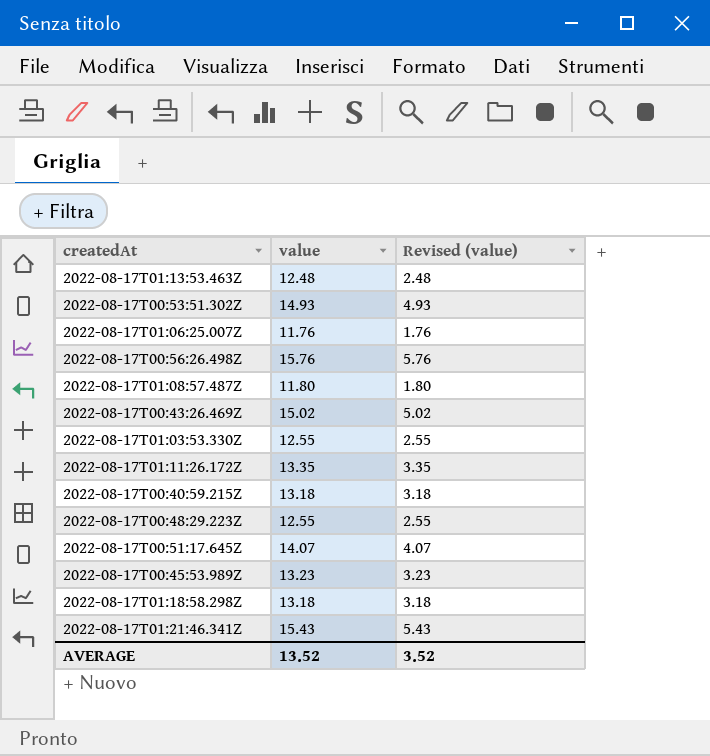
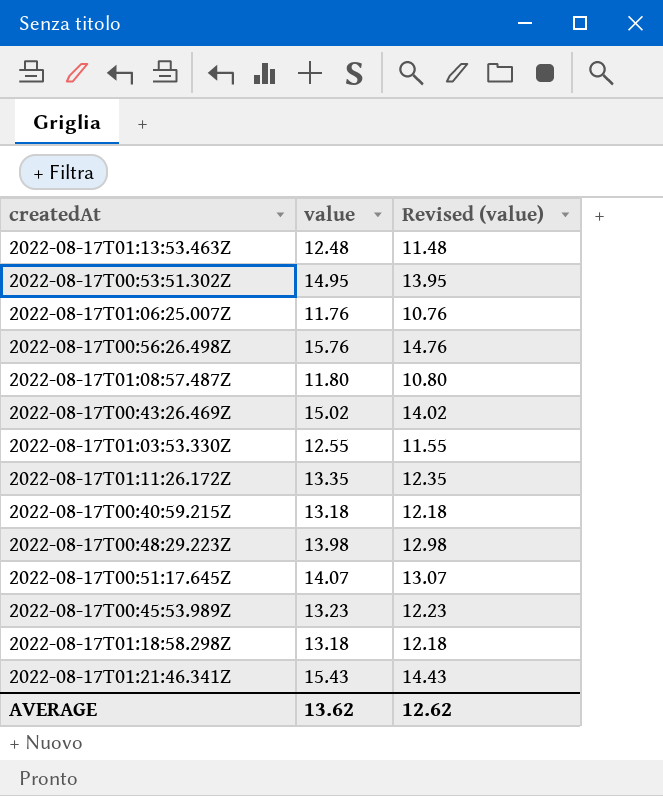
column Revised (value) | formula: [value] - 10 -> [value] - 1
2022-08-17T00:53:51.302Z | value: 14.93 -> 14.95
2022-08-17T00:48:29.223Z | value: 12.55 -> 13.98
AVERAGE | value: 13.52 -> 13.62
AVERAGE | Revised (value): 3.52 -> 12.62

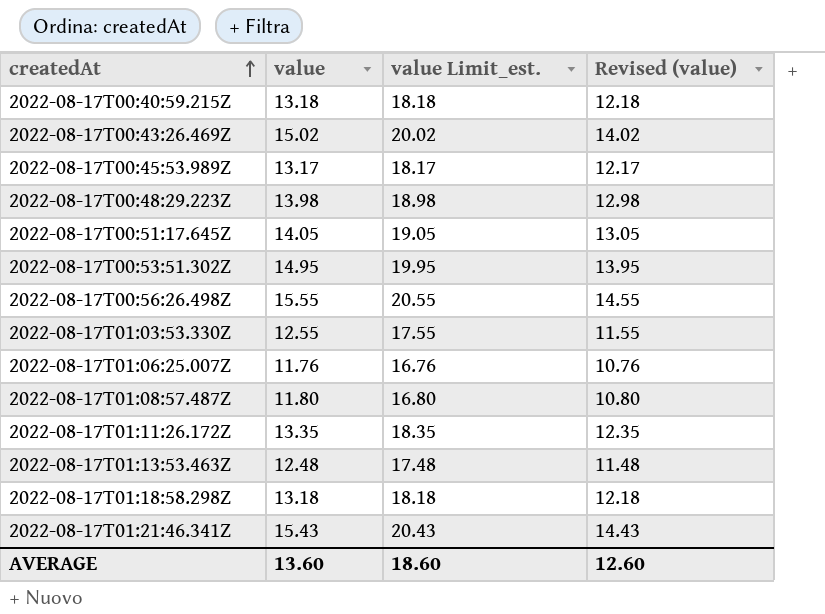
row order: none -> createdAt ascending
column value Limit_est. | formula: none -> [value] + 5
2022-08-17T00:45:53.989Z | value: 13.23 -> 13.17
2022-08-17T00:45:53.989Z | Revised (value): 12.23 -> 12.17
2022-08-17T00:51:17.645Z | value: 14.07 -> 14.05
2022-08-17T00:51:17.645Z | Revised (value): 13.07 -> 13.05
2022-08-17T00:56:26.498Z | value: 15.76 -> 15.55
2022-08-17T00:56:26.498Z | Revised (value): 14.76 -> 14.55
AVERAGE | value: 13.62 -> 13.60
AVERAGE | Revised (value): 12.62 -> 12.60

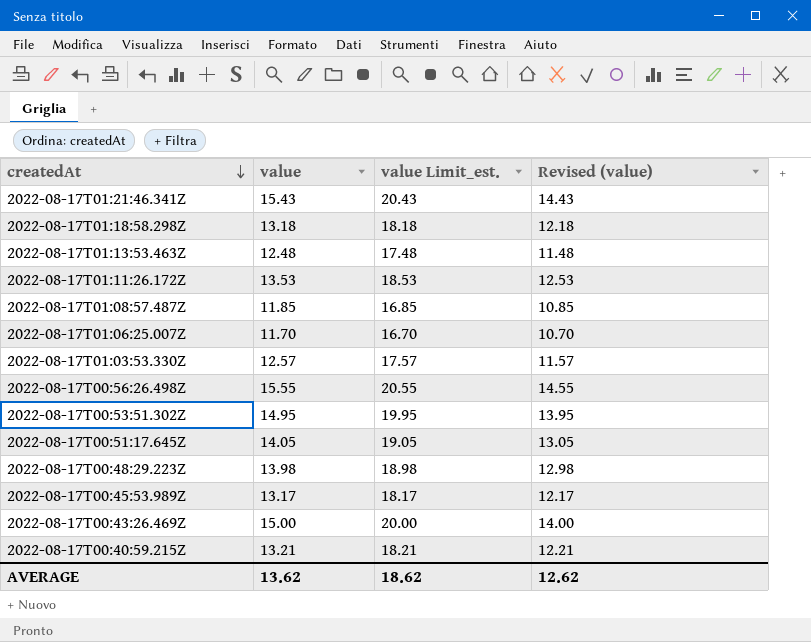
row order: createdAt ascending -> createdAt descending
2022-08-17T01:11:26.172Z | value: 13.35 -> 13.53
2022-08-17T01:11:26.172Z | value Limit_est.: 18.35 -> 18.53
2022-08-17T01:11:26.172Z | Revised (value): 12.35 -> 12.53
2022-08-17T01:08:57.487Z | value: 11.80 -> 11.85
2022-08-17T01:08:57.487Z | value Limit_est.: 16.80 -> 16.85
2022-08-17T01:08:57.487Z | Revised (value): 10.80 -> 10.85
2022-08-17T01:06:25.007Z | value: 11.76 -> 11.70
2022-08-17T01:06:25.007Z | value Limit_est.: 16.76 -> 16.70
2022-08-17T01:06:25.007Z | Revised (value): 10.76 -> 10.70
2022-08-17T01:03:53.330Z | value: 12.55 -> 12.57
2022-08-17T01:03:53.330Z | value Limit_est.: 17.55 -> 17.57
2022-08-17T01:03:53.330Z | Revised (value): 11.55 -> 11.57
2022-08-17T00:43:26.469Z | value: 15.02 -> 15.00
2022-08-17T00:43:26.469Z | value Limit_est.: 20.02 -> 20.00
2022-08-17T00:43:26.469Z | Revised (value): 14.02 -> 14.00
2022-08-17T00:40:59.215Z | value: 13.18 -> 13.21
2022-08-17T00:40:59.215Z | value Limit_est.: 18.18 -> 18.21
2022-08-17T00:40:59.215Z | Revised (value): 12.18 -> 12.21
AVERAGE | value: 13.60 -> 13.62
AVERAGE | value Limit_est.: 18.60 -> 18.62
AVERAGE | Revised (value): 12.60 -> 12.62

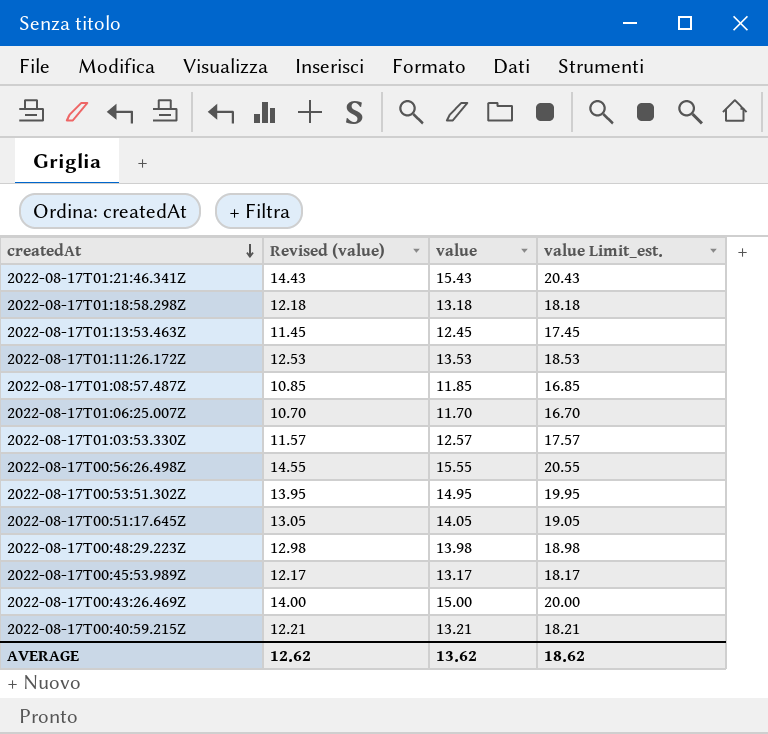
column Revised (value) | position: 4 -> 2
2022-08-17T01:13:53.463Z | Revised (value): 11.48 -> 11.45
2022-08-17T01:13:53.463Z | value: 12.48 -> 12.45
2022-08-17T01:13:53.463Z | value Limit_est.: 17.48 -> 17.45

